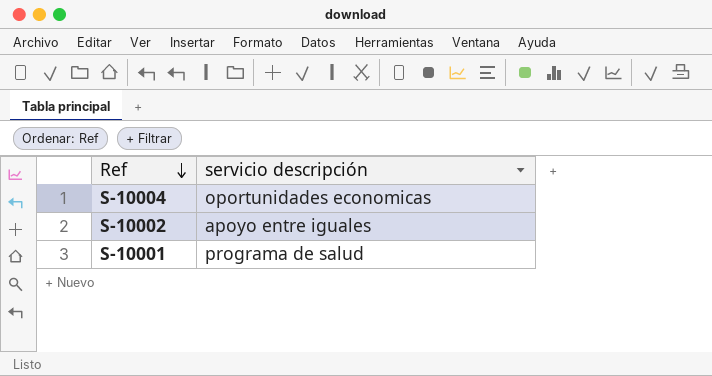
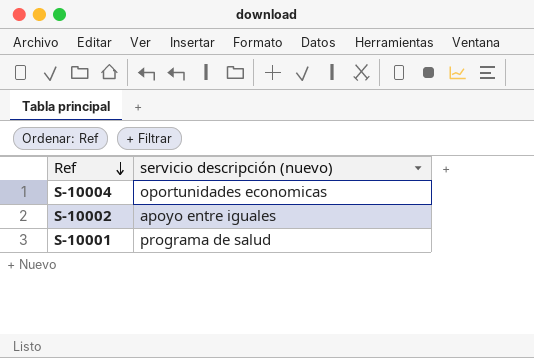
column name: servicio descripción -> servicio descripción (nuevo)

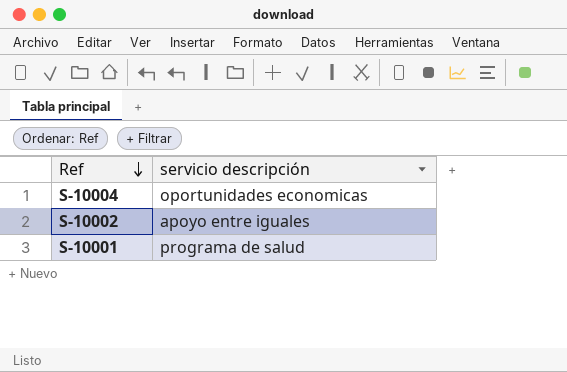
column name: servicio descripción (nuevo) -> servicio descripción

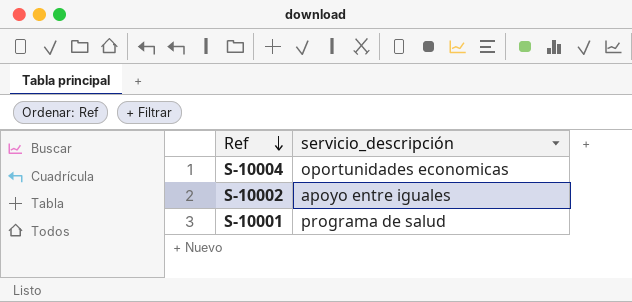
column name: servicio descripción -> servicio_descripción

